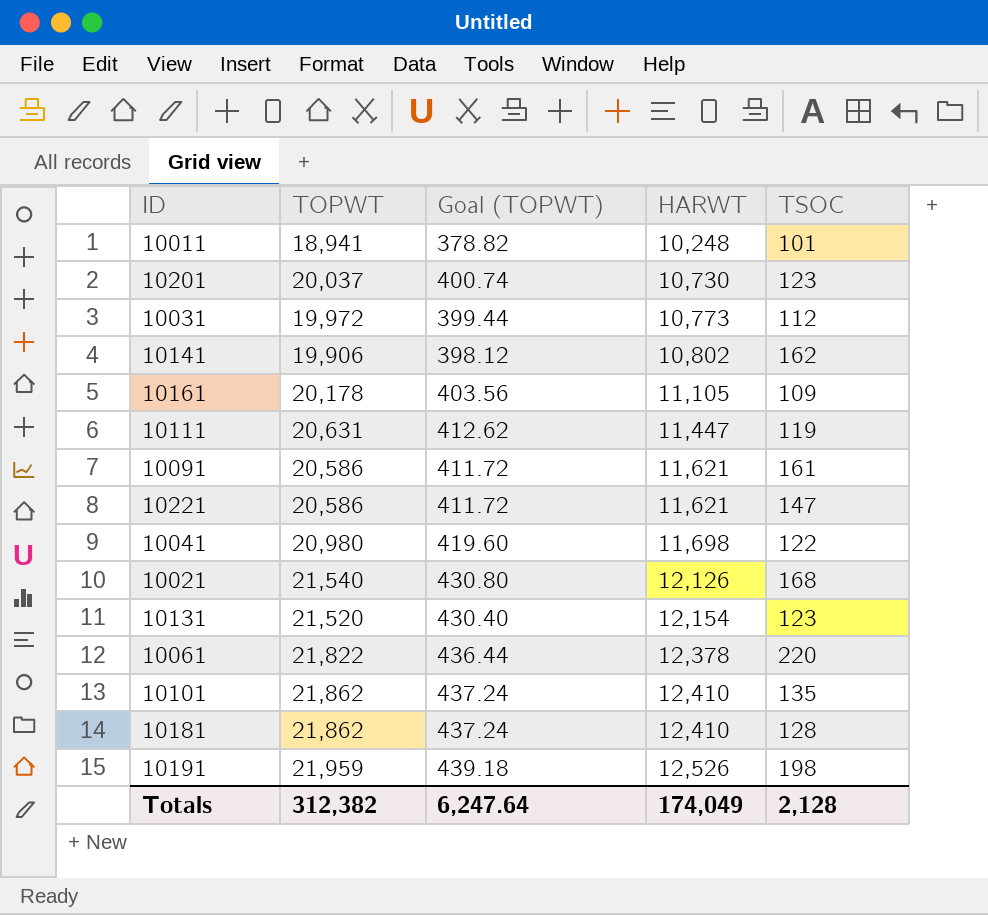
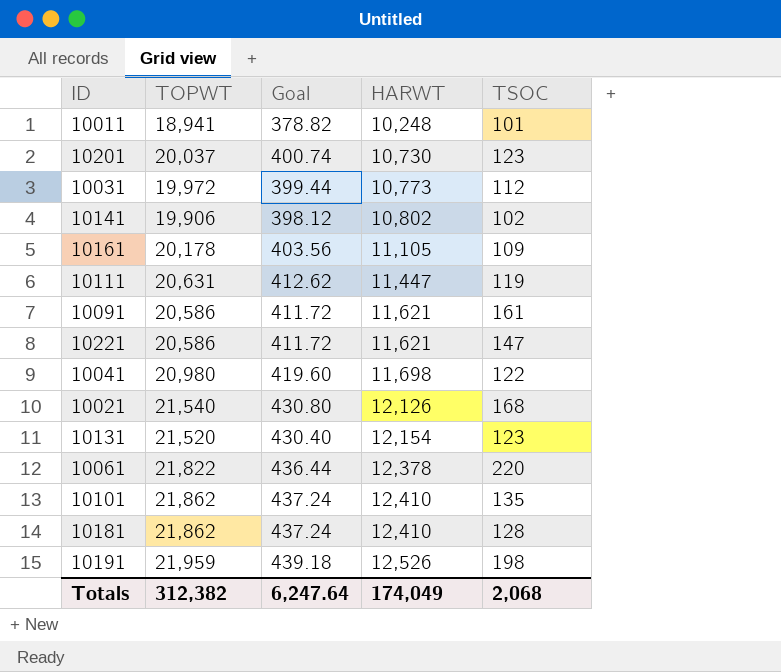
column name: Goal (TOPWT) -> Goal
10141 | TSOC: 162 -> 102
Totals | TSOC: 2,128 -> 2,068

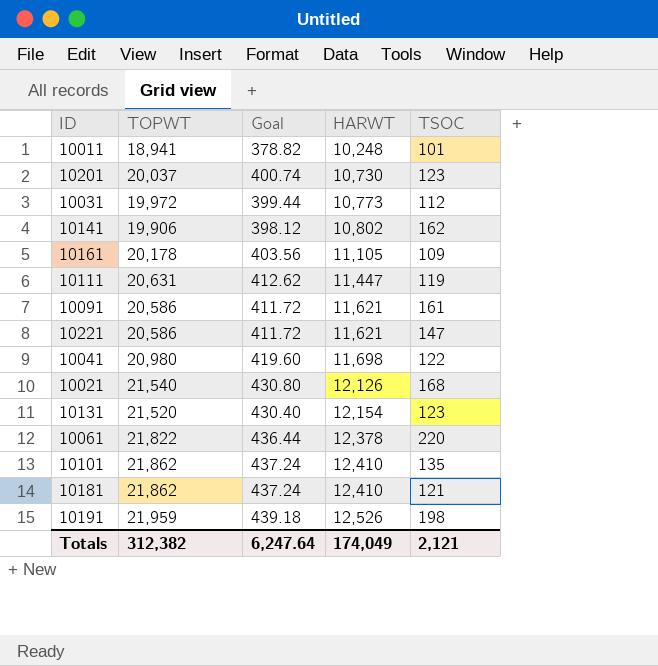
10141 | TSOC: 102 -> 162
10181 | TSOC: 128 -> 121
Totals | TSOC: 2,068 -> 2,121

